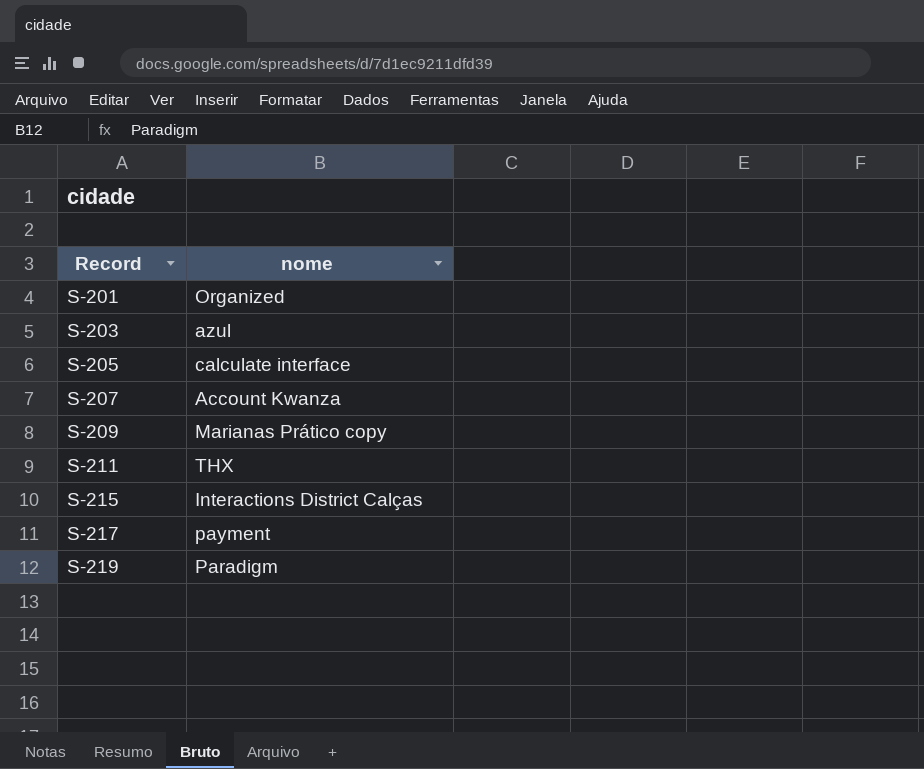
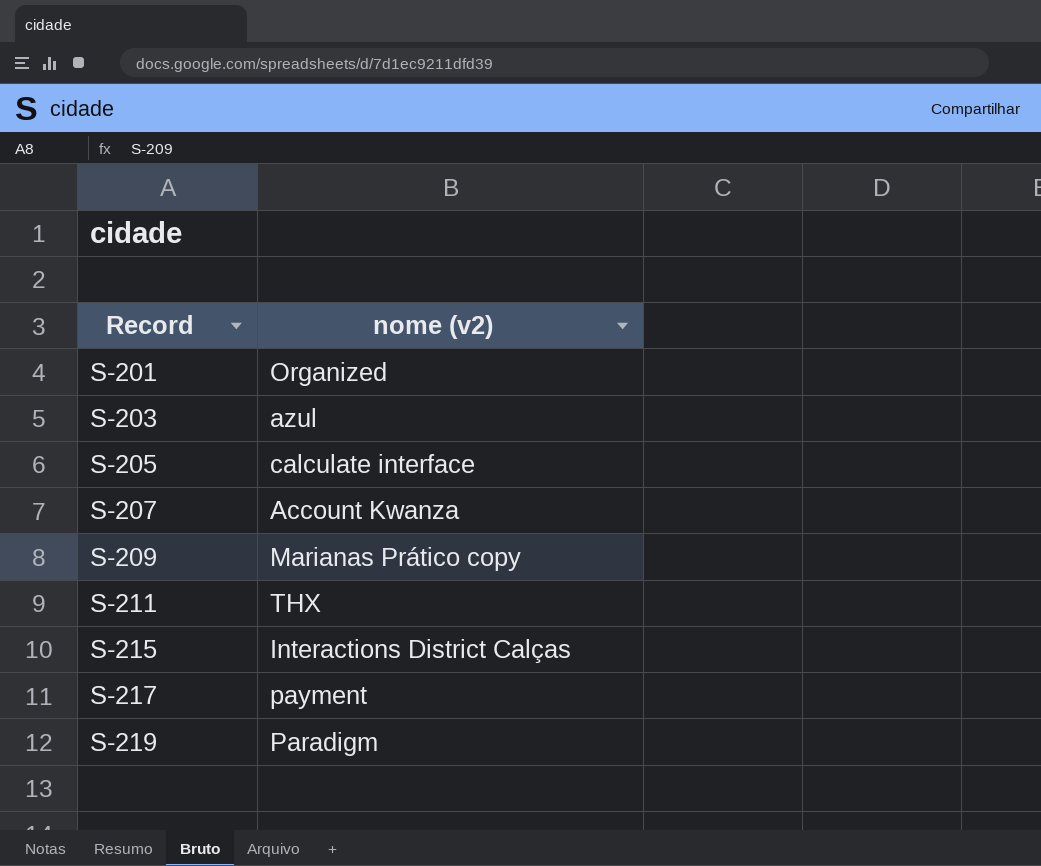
column name: nome -> nome (v2)

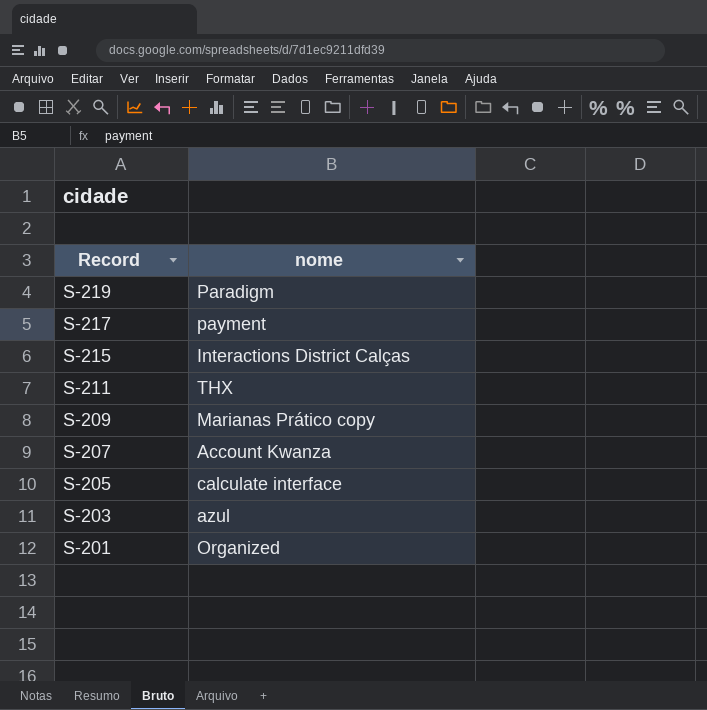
row order: Record ascending -> Record descending
column name: nome (v2) -> nome

